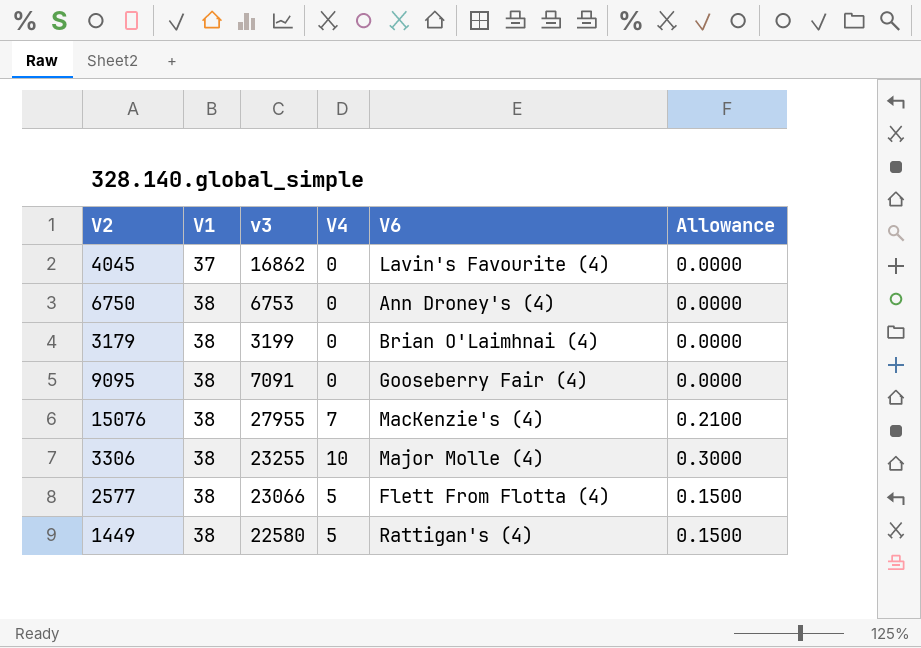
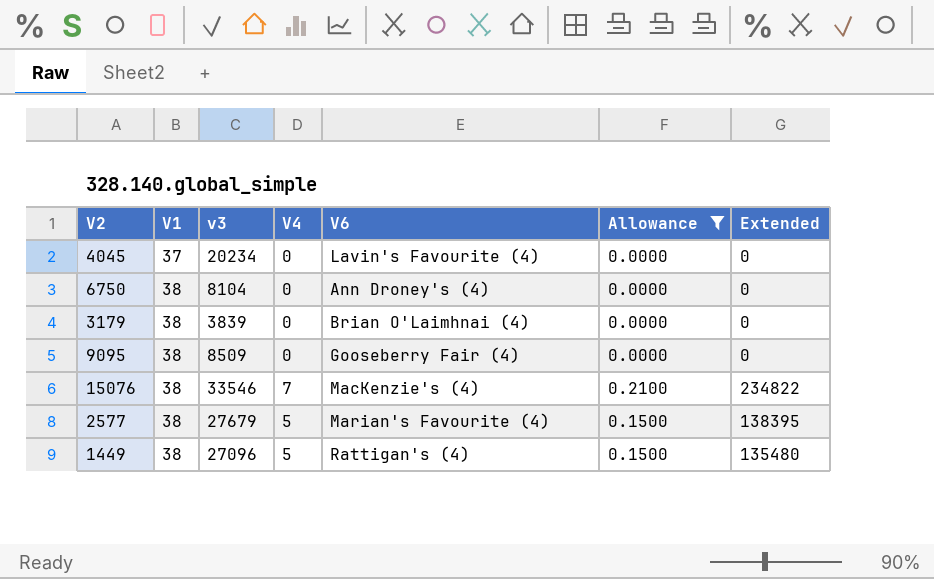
filter: none -> Allowance != 0.3000
column Extended | formula: none -> [v3] * [V4]
4045 | v3: 16862 -> 20234
6750 | v3: 6753 -> 8104
3179 | v3: 3199 -> 3839
9095 | v3: 7091 -> 8509
15076 | v3: 27955 -> 33546
2577 | v3: 23066 -> 27679
2577 | V6: Flett From Flotta (4) -> Marian's Favourite (4)
1449 | v3: 22580 -> 27096

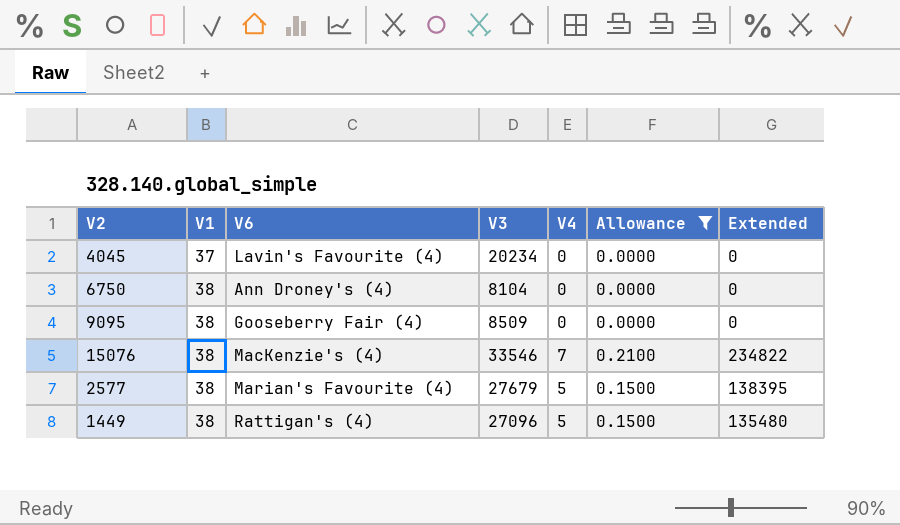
column V6 | position: 5 -> 3
column name: v3 -> V3
row 3179: 38 | 3839 | 0 | Brian O'Laimhnai (4) | 0.0000 | 0 -> none

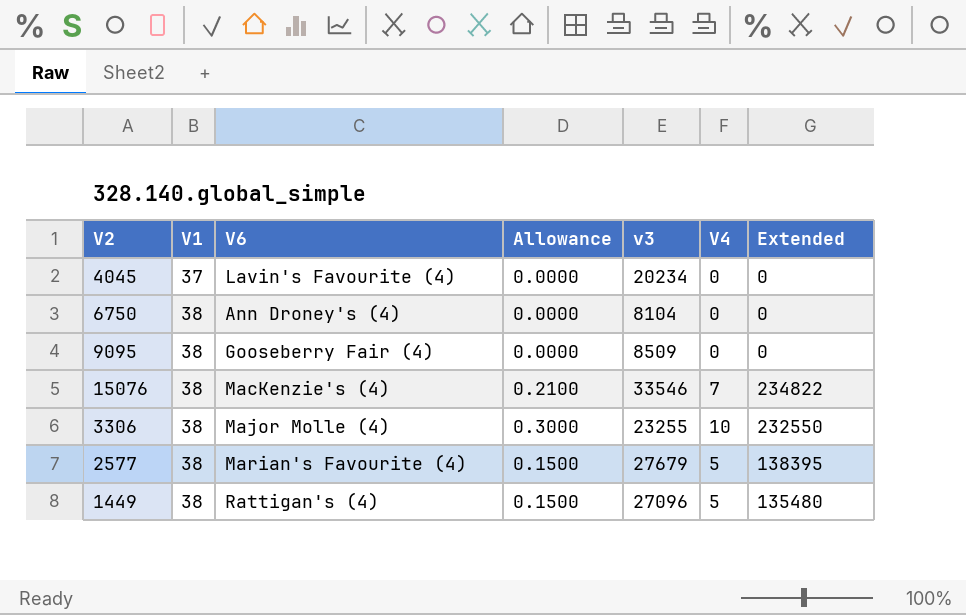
filter: Allowance != 0.3000 -> none
column Allowance | position: 6 -> 4
column name: V3 -> v3

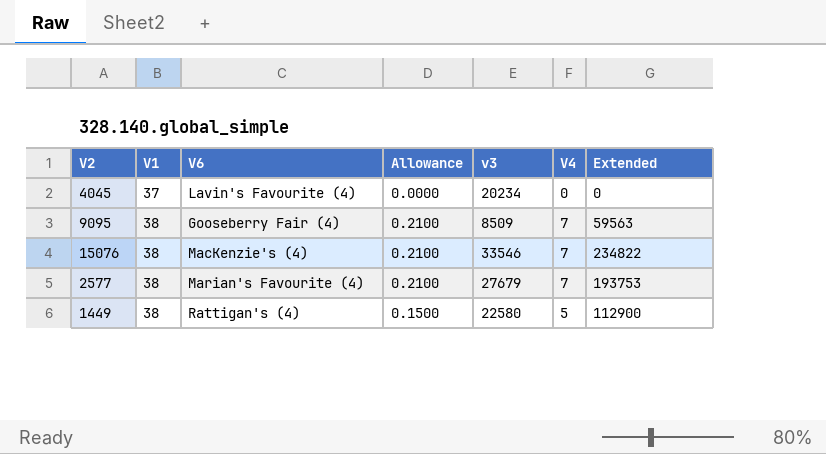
row 6750: 38 | Ann Droney's (4) | 0.0000 | 8104 | 0 | 0 -> none
row 3306: 38 | Major Molle (4) | 0.3000 | 23255 | 10 | 232550 -> none
9095 | Allowance: 0.0000 -> 0.2100
9095 | V4: 0 -> 7
9095 | Extended: 0 -> 59563
2577 | Allowance: 0.1500 -> 0.2100
2577 | V4: 5 -> 7
2577 | Extended: 138395 -> 193753
1449 | v3: 27096 -> 22580
1449 | Extended: 135480 -> 112900

